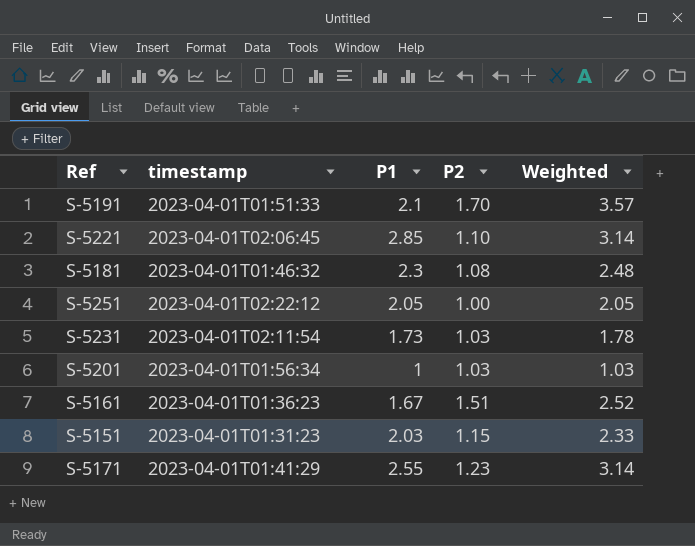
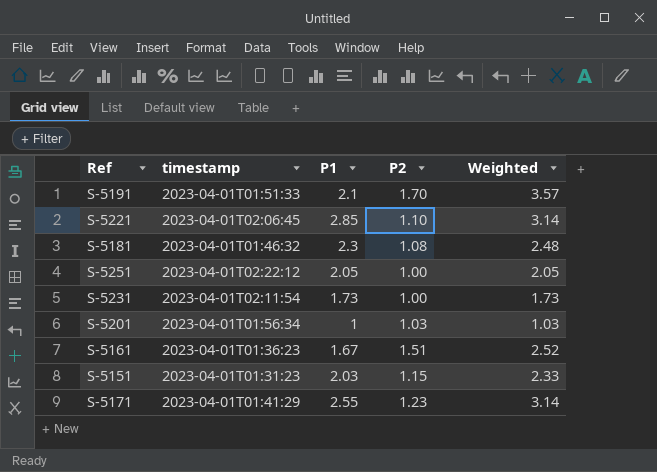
S-5231 | P2: 1.03 -> 1.00
S-5231 | Weighted: 1.78 -> 1.73

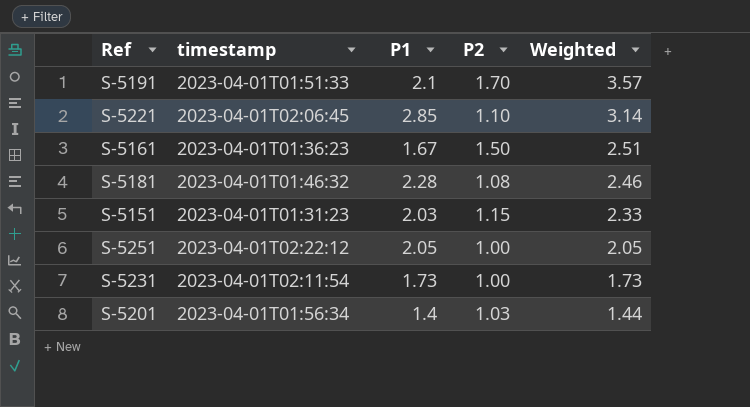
row order: none -> Weighted descending
row S-5171: 2023-04-01T01:41:29 | 2.55 | 1.23 | 3.14 -> none
S-5161 | P2: 1.51 -> 1.50
S-5161 | Weighted: 2.52 -> 2.51
S-5181 | P1: 2.3 -> 2.28
S-5181 | Weighted: 2.48 -> 2.46
S-5201 | P1: 1 -> 1.4
S-5201 | Weighted: 1.03 -> 1.44

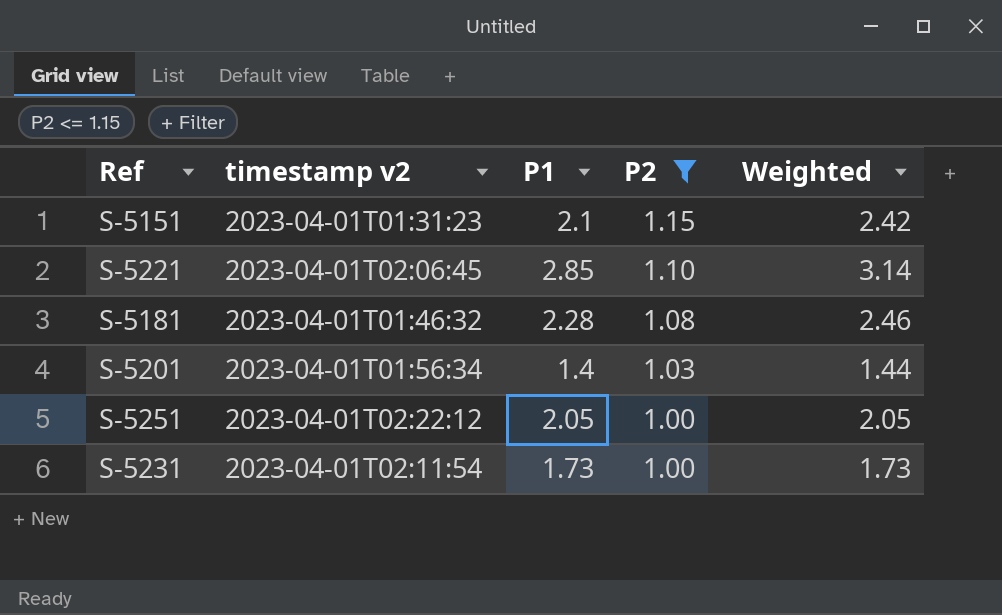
filter: none -> P2 <= 1.15
row order: Weighted descending -> P2 descending
column name: timestamp -> timestamp v2
S-5151 | P1: 2.03 -> 2.1
S-5151 | Weighted: 2.33 -> 2.42

